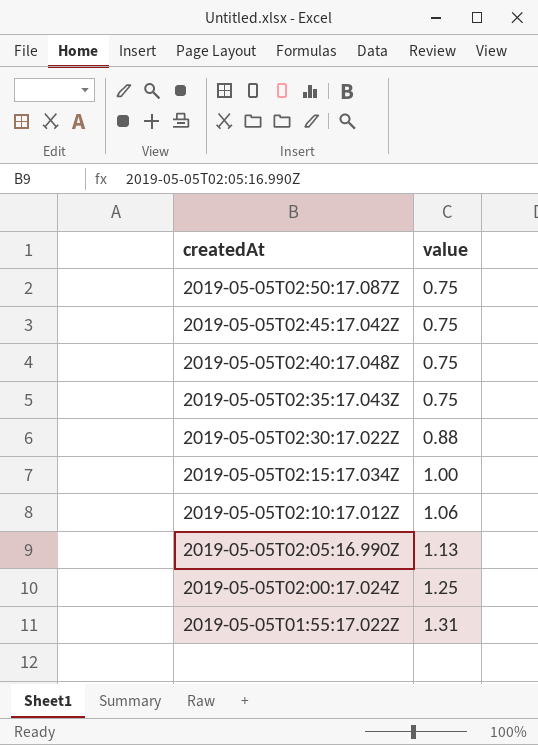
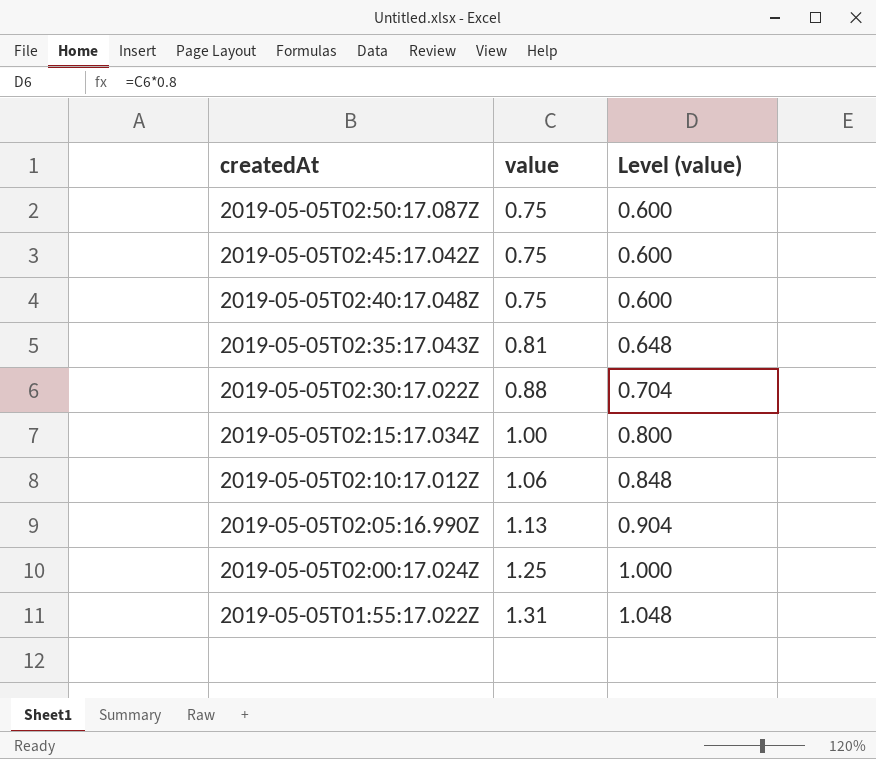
column Level (value) | formula: none -> [value] * 0.8
2019-05-05T02:35:17.043Z | value: 0.75 -> 0.81

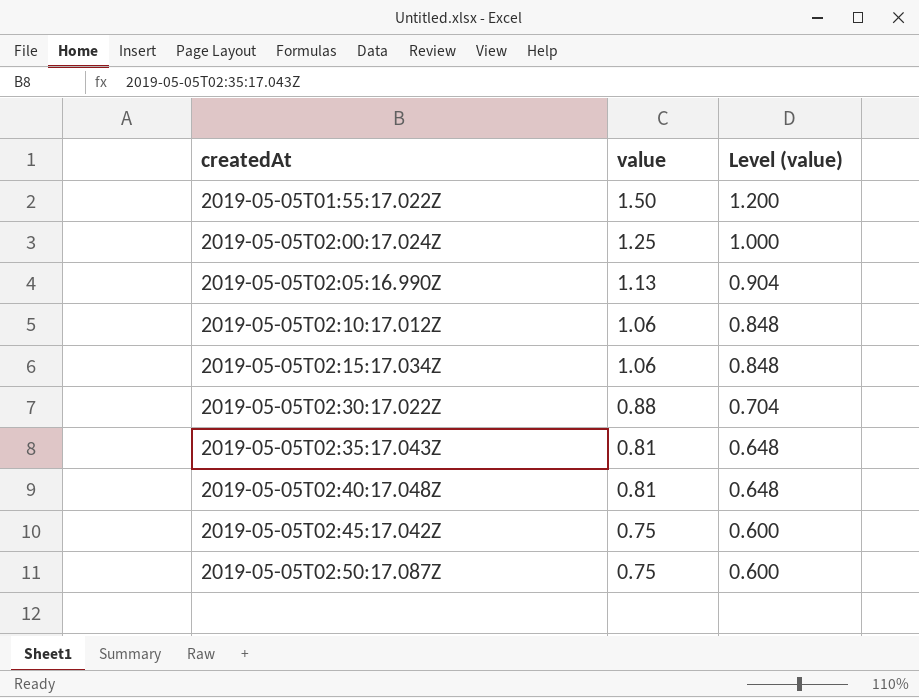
row order: createdAt descending -> createdAt ascending
2019-05-05T01:55:17.022Z | value: 1.31 -> 1.50
2019-05-05T01:55:17.022Z | Level (value): 1.048 -> 1.200
2019-05-05T02:15:17.034Z | value: 1.00 -> 1.06
2019-05-05T02:15:17.034Z | Level (value): 0.800 -> 0.848
2019-05-05T02:40:17.048Z | value: 0.75 -> 0.81
2019-05-05T02:40:17.048Z | Level (value): 0.600 -> 0.648

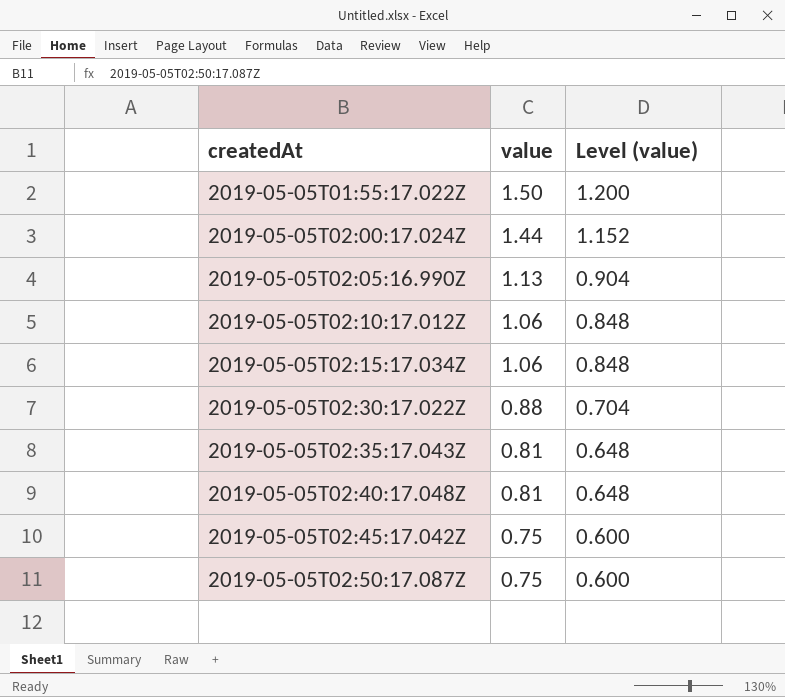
2019-05-05T02:00:17.024Z | value: 1.25 -> 1.44
2019-05-05T02:00:17.024Z | Level (value): 1.000 -> 1.152

